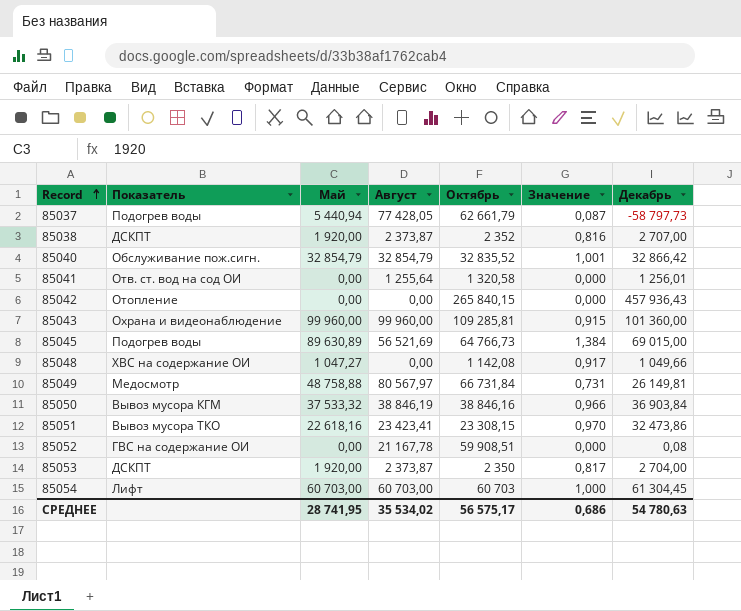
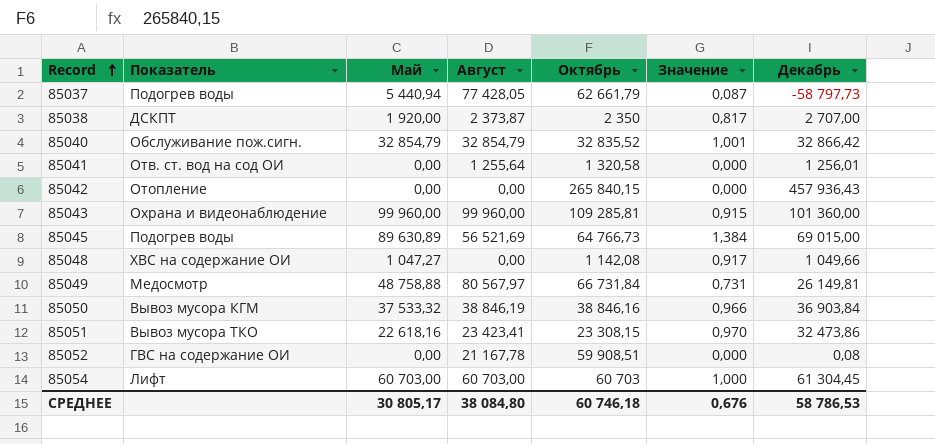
row 85053: ДСКПТ | 1 920,00 | 2 373,87 | 2 350 | 0,817 | 2 704,00 -> none
85038 | Октябрь: 2 352 -> 2 350
85038 | Значение: 0,816 -> 0,817
СРЕДНЕЕ | Май: 28 741,95 -> 30 805,17
СРЕДНЕЕ | Август: 35 534,02 -> 38 084,80
СРЕДНЕЕ | Октябрь: 56 575,17 -> 60 746,18
СРЕДНЕЕ | Значение: 0,686 -> 0,676
СРЕДНЕЕ | Декабрь: 54 780,63 -> 58 786,53

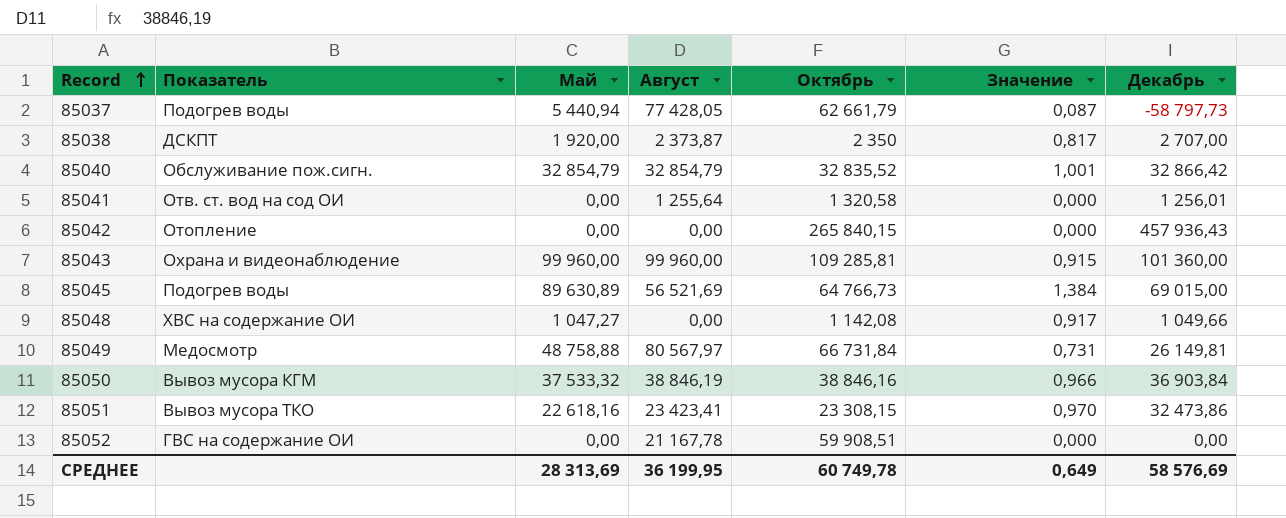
row 85054: Лифт | 60 703,00 | 60 703,00 | 60 703 | 1,000 | 61 304,45 -> none
85052 | Декабрь: 0,08 -> 0,00
СРЕДНЕЕ | Май: 30 805,17 -> 28 313,69
СРЕДНЕЕ | Август: 38 084,80 -> 36 199,95
СРЕДНЕЕ | Октябрь: 60 746,18 -> 60 749,78
СРЕДНЕЕ | Значение: 0,676 -> 0,649
СРЕДНЕЕ | Декабрь: 58 786,53 -> 58 576,69

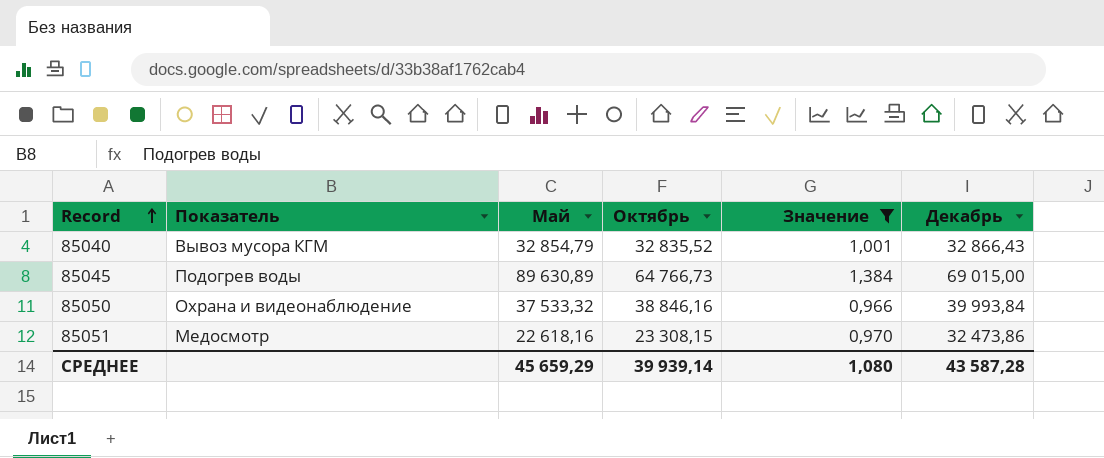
filter: none -> Значение >= 0,966
column Август | position: 4 -> none
85040 | Показатель: Обслуживание пож.сигн. -> Вывоз мусора КГМ
85040 | Декабрь: 32 866,42 -> 32 866,43
85050 | Показатель: Вывоз мусора КГМ -> Охрана и видеонаблюдение
85050 | Декабрь: 36 903,84 -> 39 993,84
85051 | Показатель: Вывоз мусора ТКО -> Медосмотр
СРЕДНЕЕ | Май: 28 313,69 -> 45 659,29
СРЕДНЕЕ | Октябрь: 60 749,78 -> 39 939,14
СРЕДНЕЕ | Значение: 0,649 -> 1,080
СРЕДНЕЕ | Декабрь: 58 576,69 -> 43 587,28

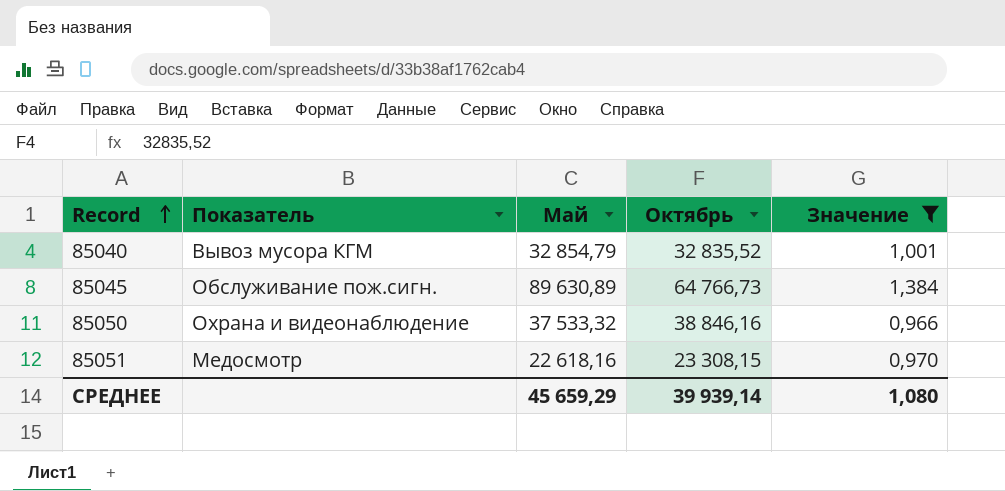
column Декабрь | position: 6 -> none
85045 | Показатель: Подогрев воды -> Обслуживание пож.сигн.

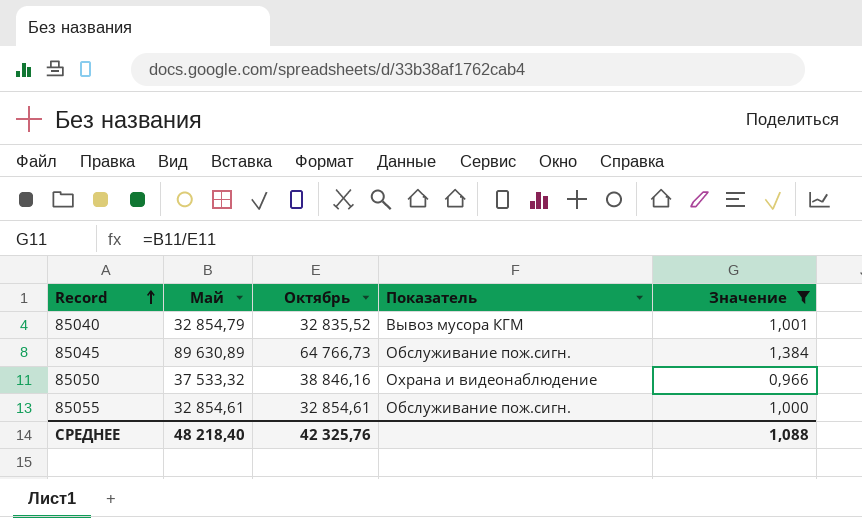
column Показатель | position: 2 -> 4
row 85051: Медосмотр | 22 618,16 | 23 308,15 | 0,970 -> none
row 85055: none -> 32 854,61 | 32 854,61 | Обслуживание пож.сигн. | 1,000
СРЕДНЕЕ | Май: 45 659,29 -> 48 218,40
СРЕДНЕЕ | Октябрь: 39 939,14 -> 42 325,76
СРЕДНЕЕ | Значение: 1,080 -> 1,088

